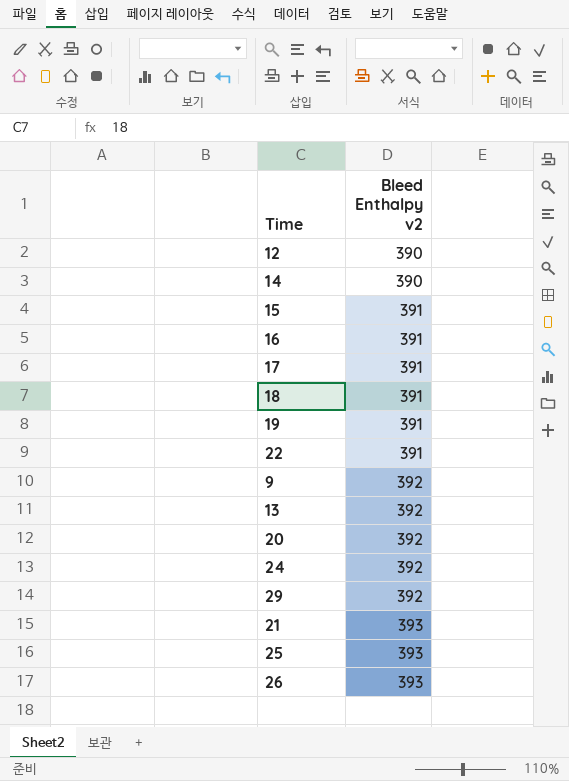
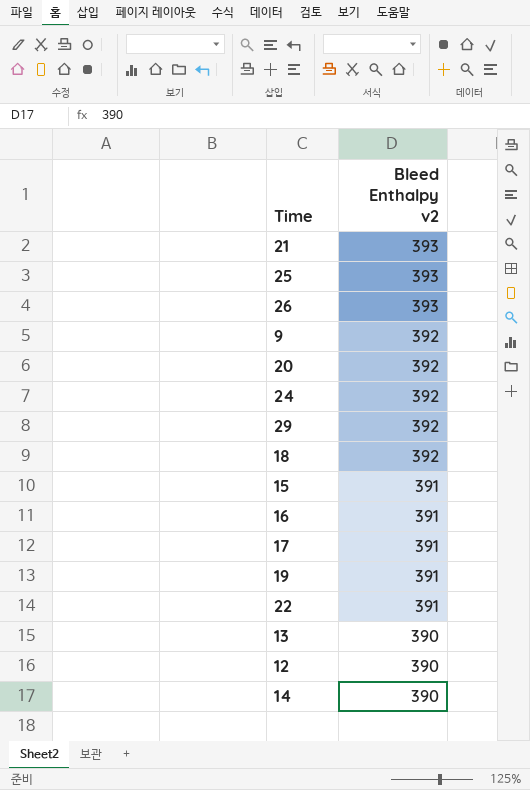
row order: Bleed Enthalpy v2 ascending -> Bleed Enthalpy v2 descending
18 | Bleed Enthalpy v2: 391 -> 392
13 | Bleed Enthalpy v2: 392 -> 390

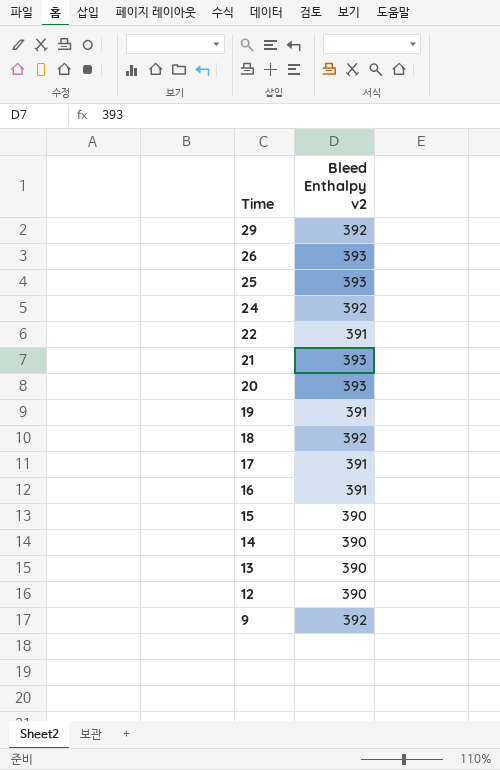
row order: Bleed Enthalpy v2 descending -> Time descending
20 | Bleed Enthalpy v2: 392 -> 393
15 | Bleed Enthalpy v2: 391 -> 390

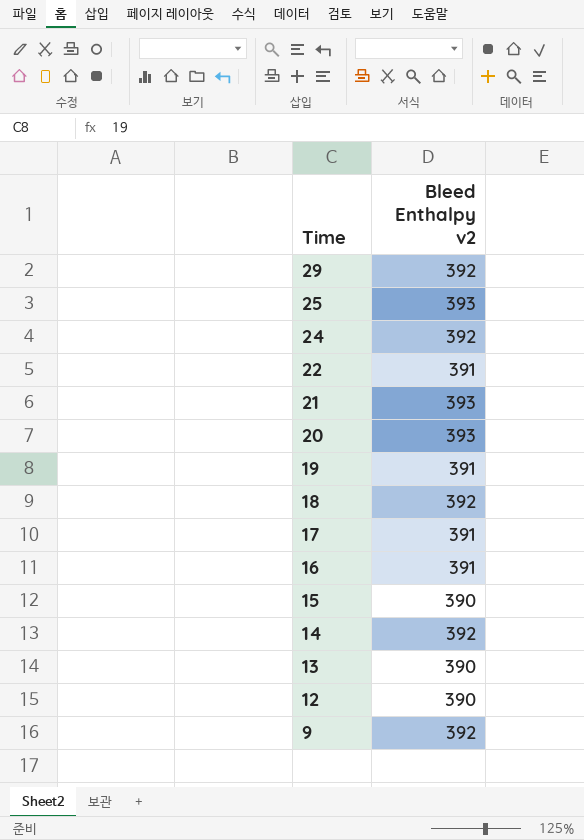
row 26: 393 -> none
14 | Bleed Enthalpy v2: 390 -> 392

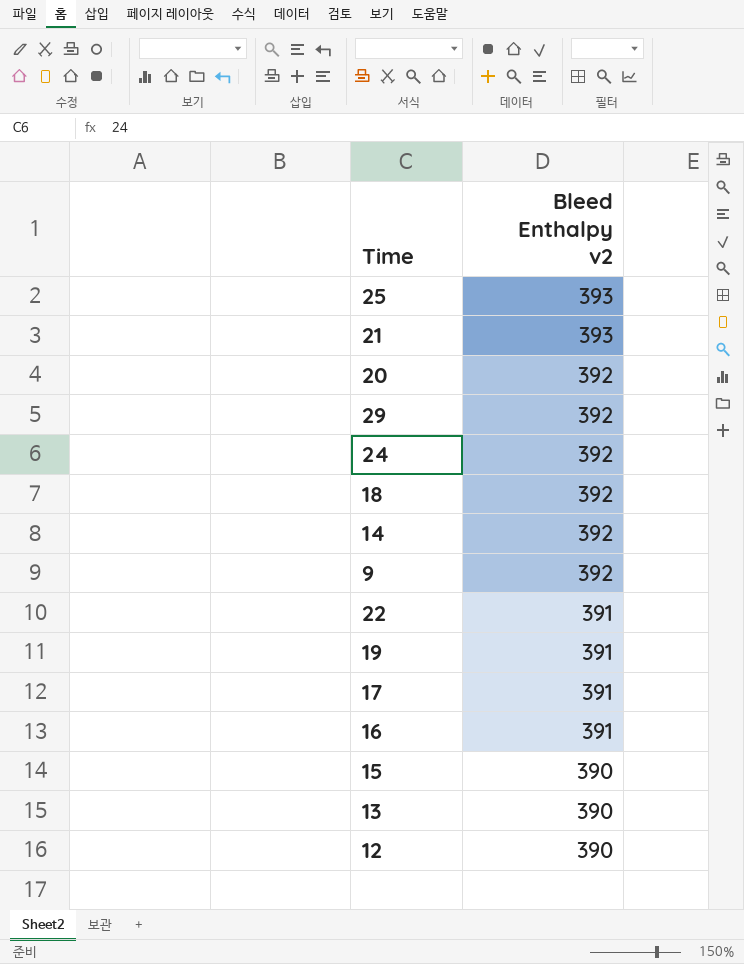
row order: Time descending -> Bleed Enthalpy v2 descending
20 | Bleed Enthalpy v2: 393 -> 392

